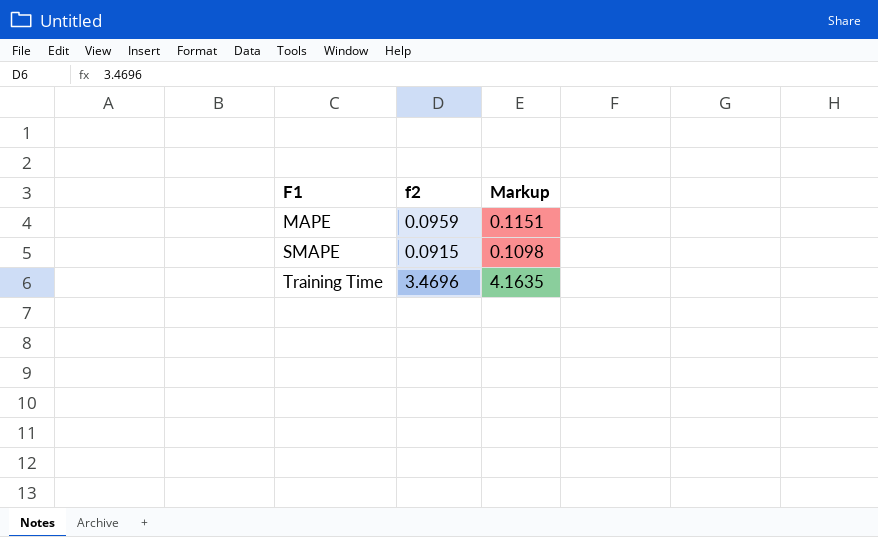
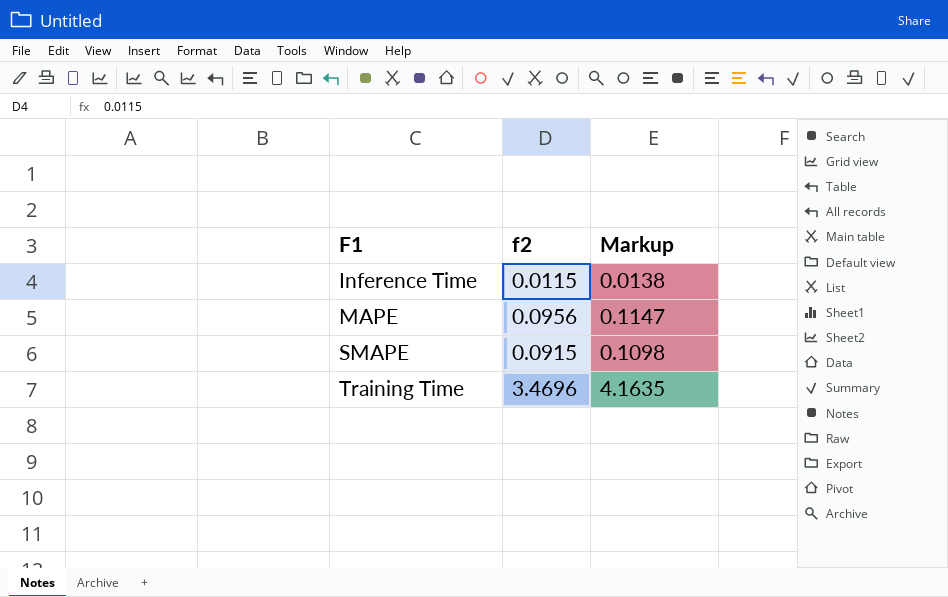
row Inference Time: none -> 0.0115 | 0.0138
MAPE | f2: 0.0959 -> 0.0956
MAPE | Markup: 0.1151 -> 0.1147

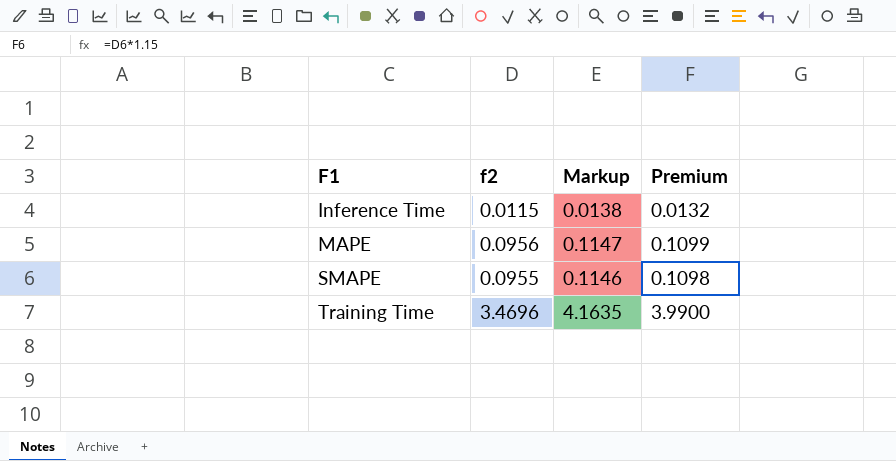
column Premium | formula: none -> [f2] * 1.15
SMAPE | f2: 0.0915 -> 0.0955
SMAPE | Markup: 0.1098 -> 0.1146

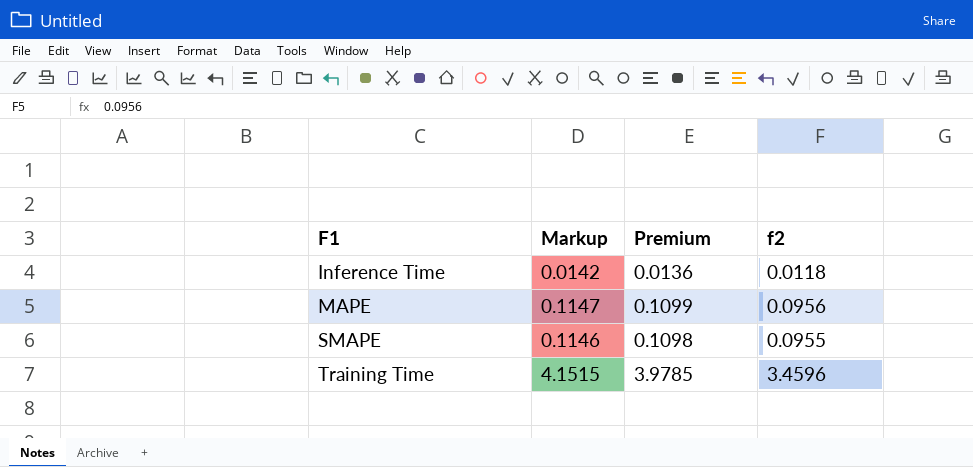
column f2 | position: 2 -> 4
Inference Time | Markup: 0.0138 -> 0.0142
Inference Time | Premium: 0.0132 -> 0.0136
Inference Time | f2: 0.0115 -> 0.0118
Training Time | Markup: 4.1635 -> 4.1515
Training Time | Premium: 3.9900 -> 3.9785
Training Time | f2: 3.4696 -> 3.4596

